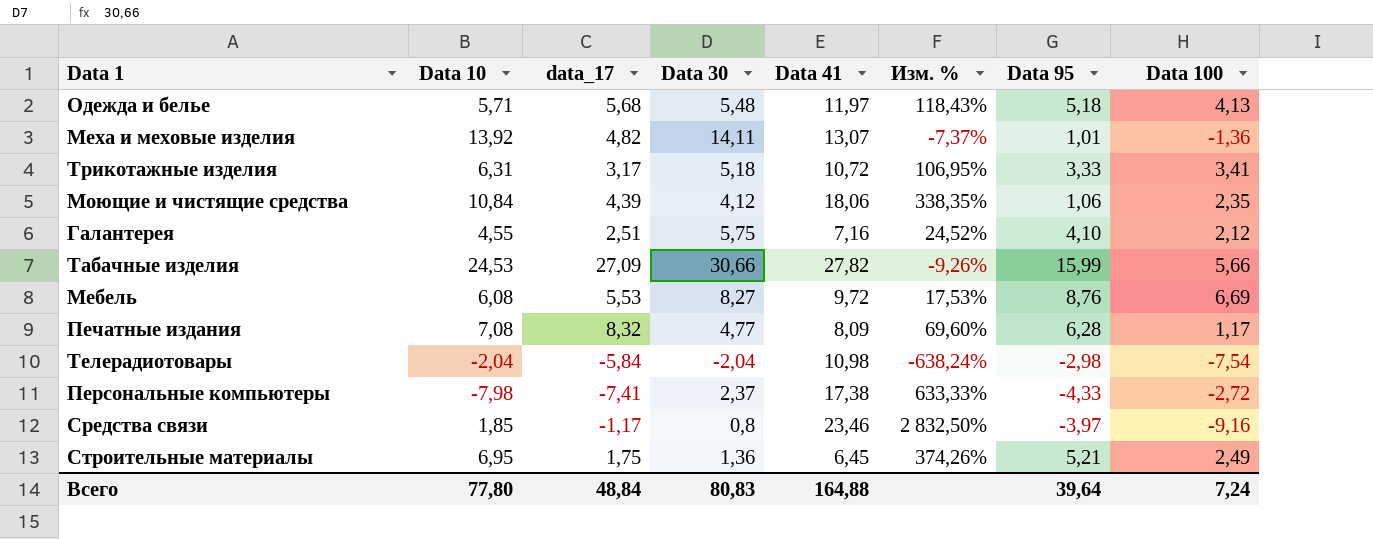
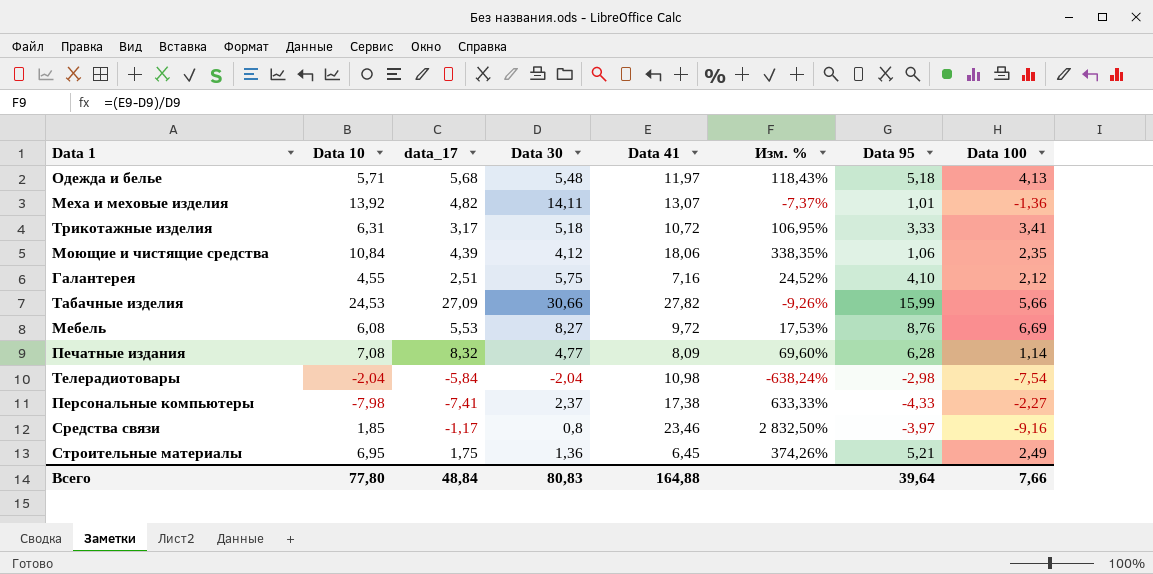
Печатные издания | Data 100: 1,17 -> 1,14
Персональные компьютеры | Data 100: -2,72 -> -2,27
Всего | Data 100: 7,24 -> 7,66

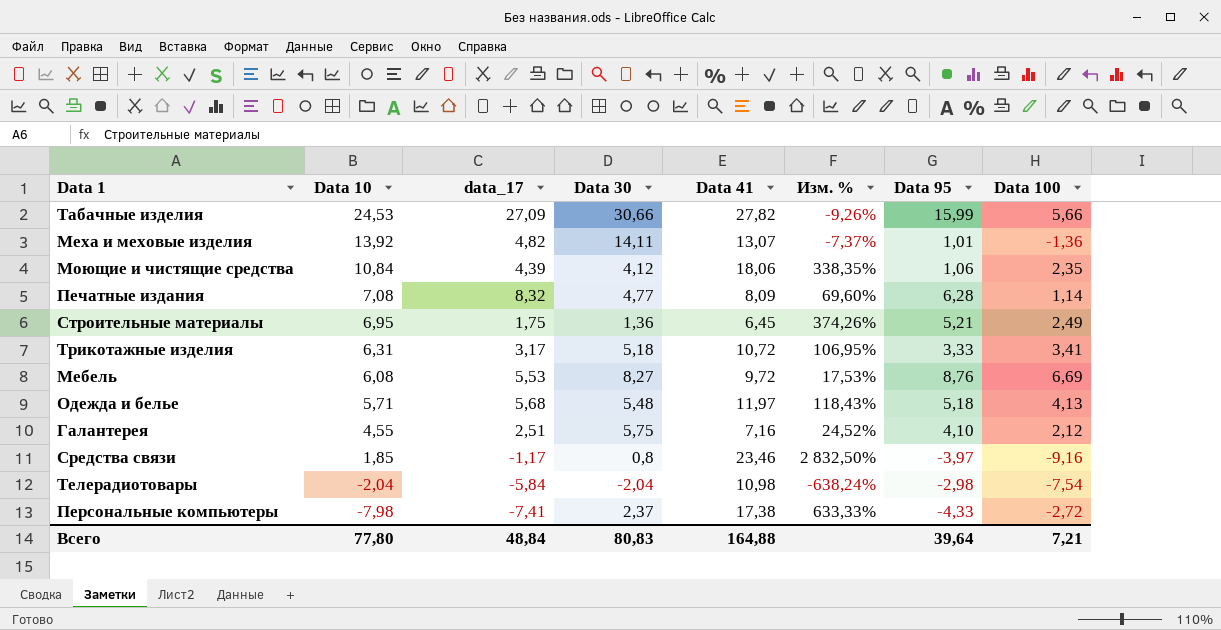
row order: none -> Data 10 descending
Персональные компьютеры | Data 100: -2,27 -> -2,72
Всего | Data 100: 7,66 -> 7,21

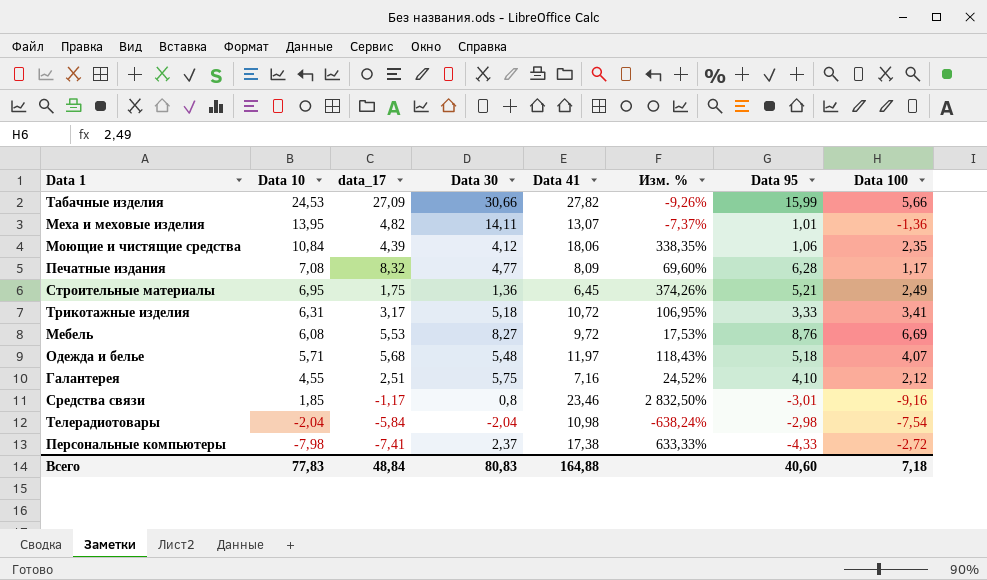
Меха и меховые изделия | Data 10: 13,92 -> 13,95
Печатные издания | Data 100: 1,14 -> 1,17
Одежда и белье | Data 100: 4,13 -> 4,07
Средства связи | Data 95: -3,97 -> -3,01
Всего | Data 10: 77,80 -> 77,83
Всего | Data 95: 39,64 -> 40,60
Всего | Data 100: 7,21 -> 7,18

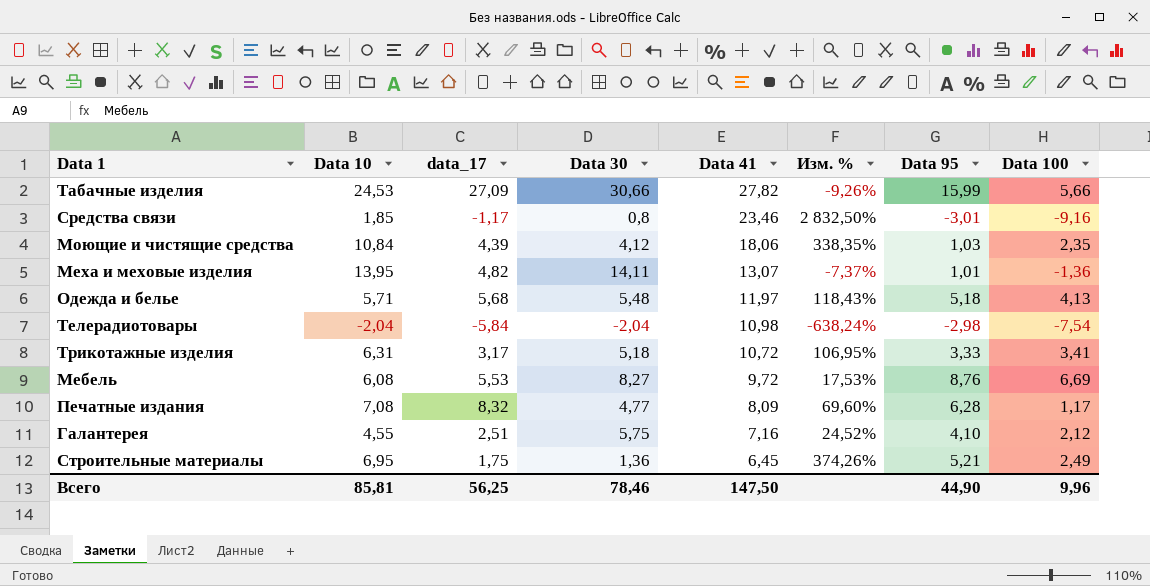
row order: Data 10 descending -> Data 41 descending
row Персональные компьютеры: -7,98 | -7,41 | 2,37 | 17,38 | 633,33% | -4,33 | -2,72 -> none
Моющие и чистящие средства | Data 95: 1,06 -> 1,03
Одежда и белье | Data 100: 4,07 -> 4,13
Всего | Data 10: 77,83 -> 85,81
Всего | data_17: 48,84 -> 56,25
Всего | Data 30: 80,83 -> 78,46
Всего | Data 41: 164,88 -> 147,50
Всего | Data 95: 40,60 -> 44,90
Всего | Data 100: 7,18 -> 9,96

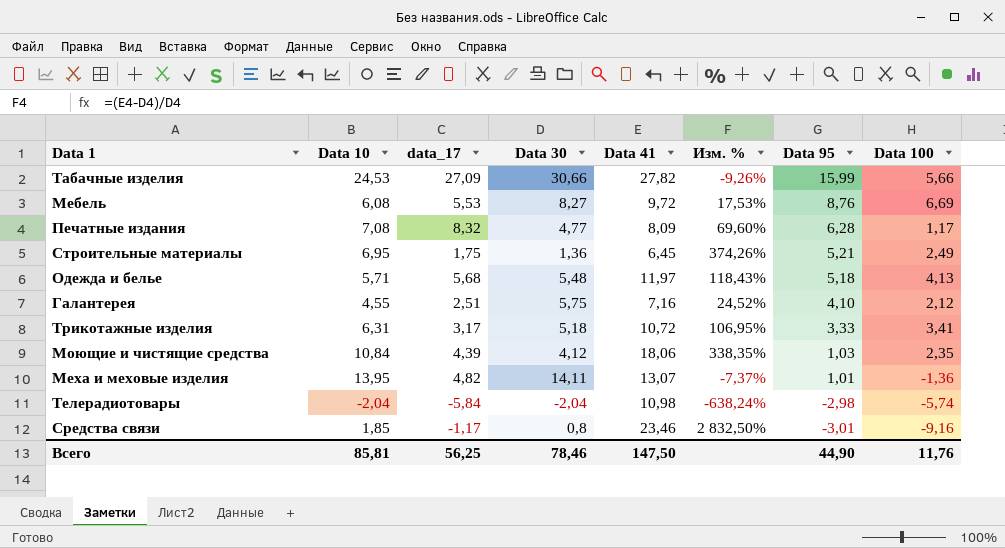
row order: Data 41 descending -> Data 95 descending
Телерадиотовары | Data 100: -7,54 -> -5,74
Всего | Data 100: 9,96 -> 11,76

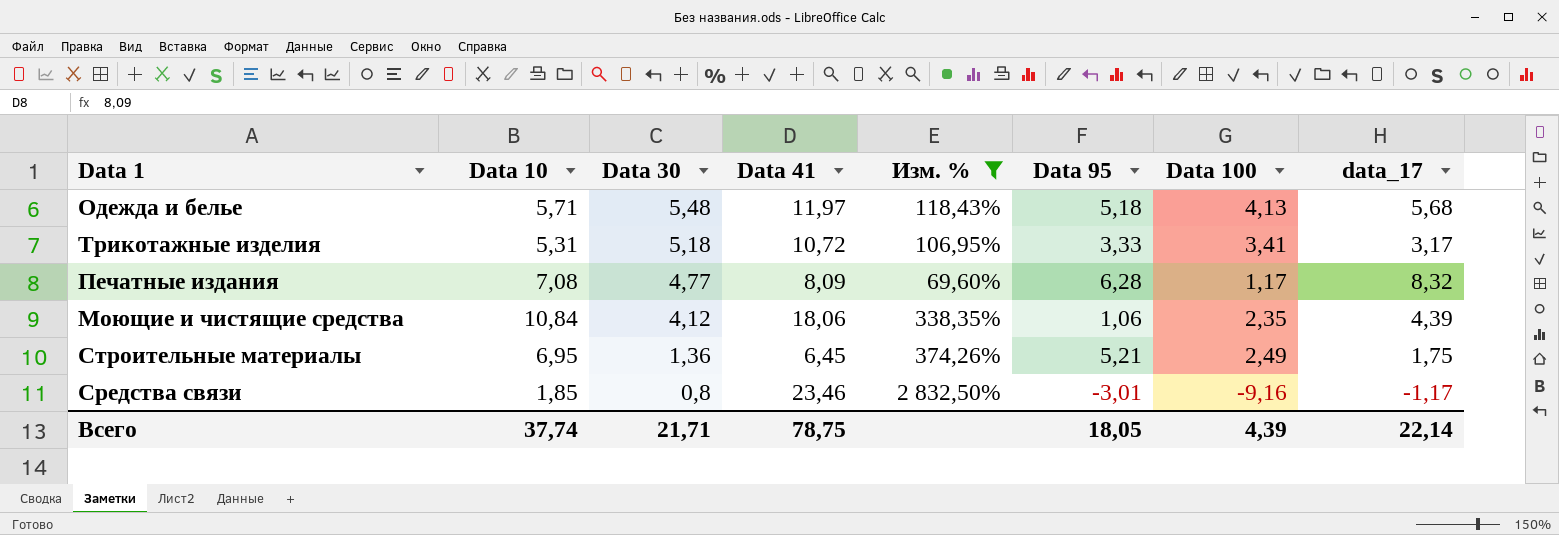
filter: none -> Изм. % >= 69,60%
row order: Data 95 descending -> Data 30 descending
column data_17 | position: 3 -> 8
Трикотажные изделия | Data 10: 6,31 -> 5,31
Моющие и чистящие средства | Data 95: 1,03 -> 1,06
Всего | Data 10: 85,81 -> 37,74
Всего | Data 30: 78,46 -> 21,71
Всего | Data 41: 147,50 -> 78,75
Всего | Data 95: 44,90 -> 18,05
Всего | Data 100: 11,76 -> 4,39
Всего | data_17: 56,25 -> 22,14

